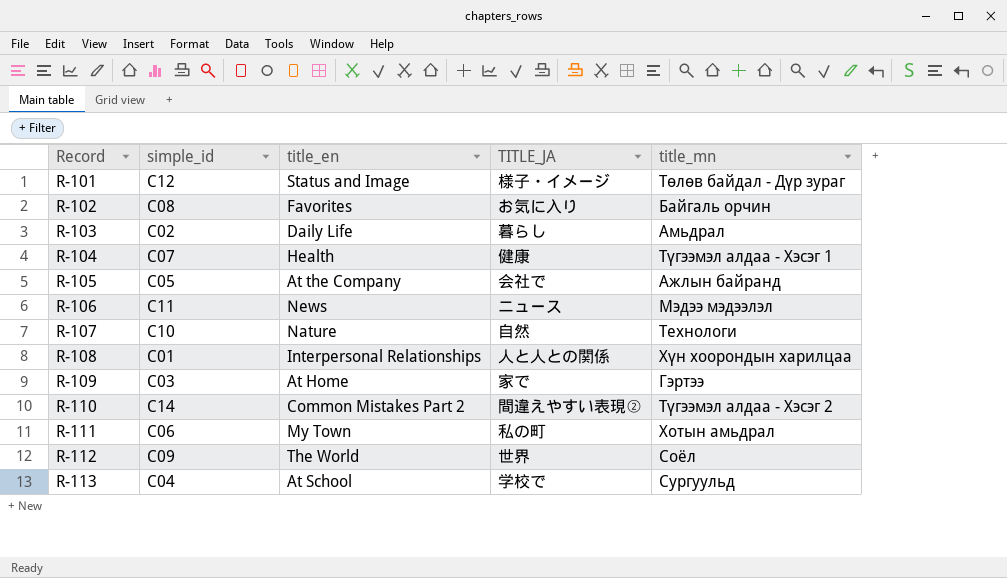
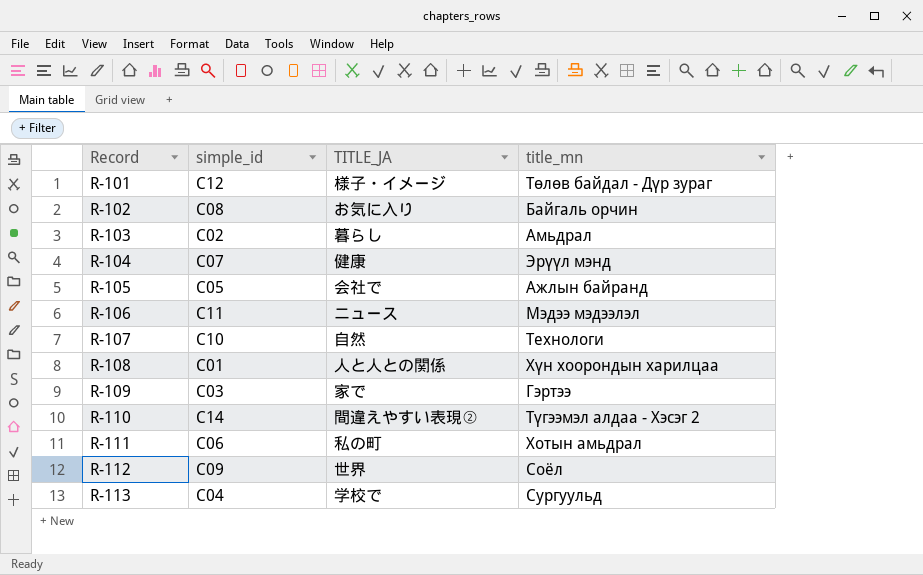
column title_en | position: 3 -> none
R-104 | title_mn: Түгээмэл алдаа - Хэсэг 1 -> Эрүүл мэнд

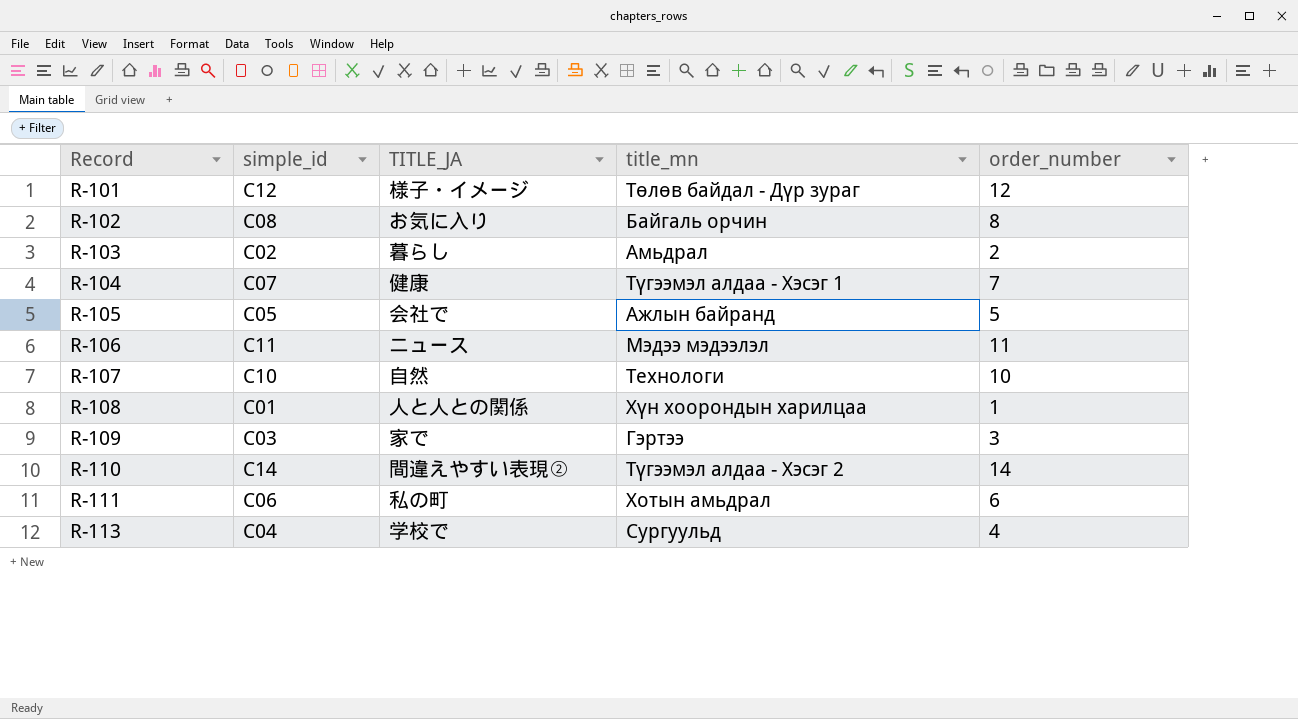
column order_number | position: none -> 5
row R-112: C09 | 世界 | Соёл -> none
R-104 | title_mn: Эрүүл мэнд -> Түгээмэл алдаа - Хэсэг 1

